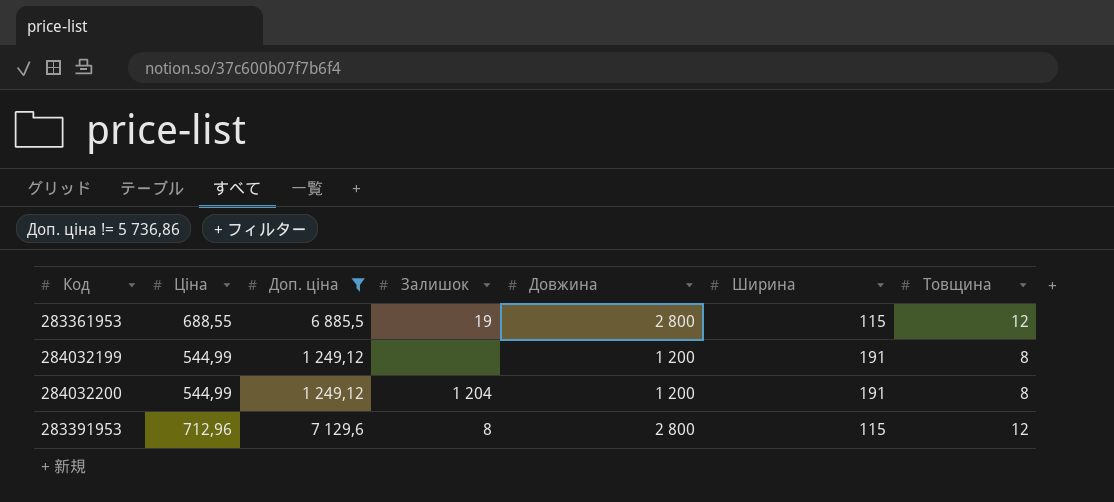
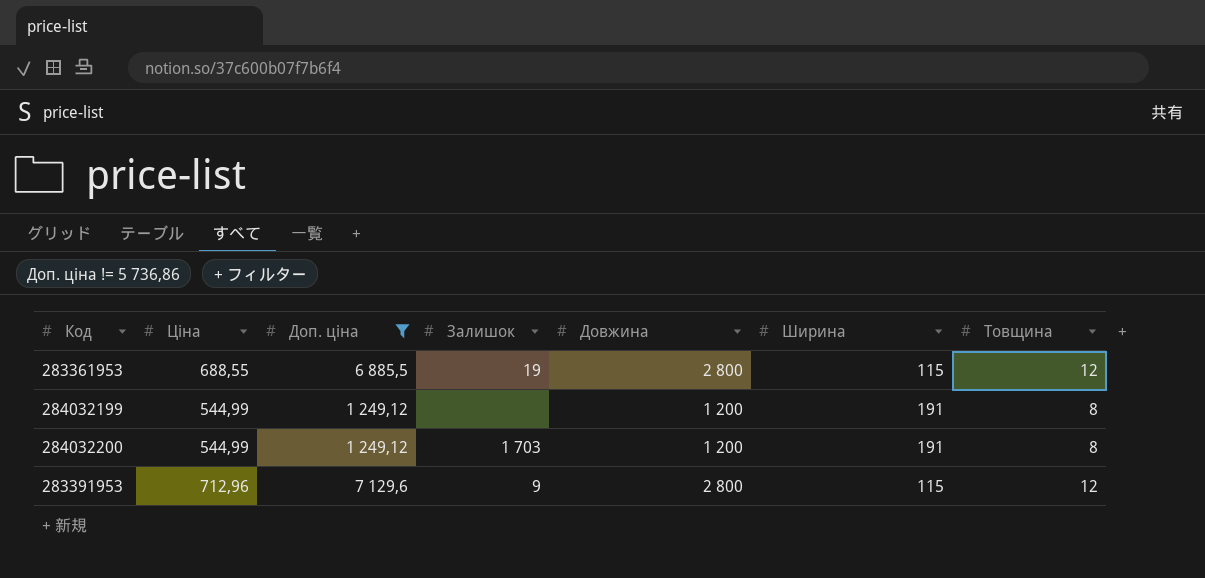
284032200 | Залишок: 1 204 -> 1 703
283391953 | Залишок: 8 -> 9

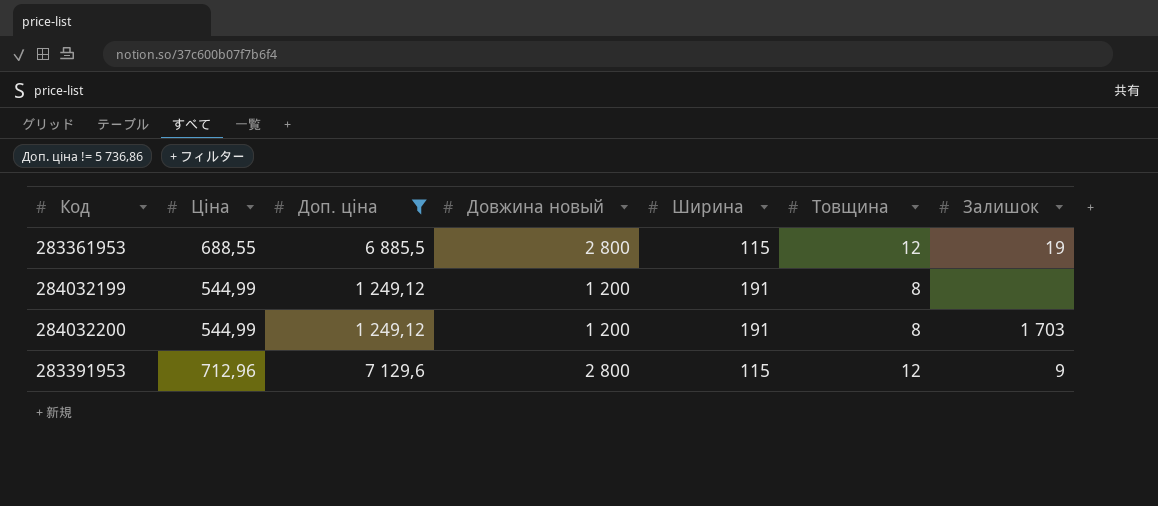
column name: Довжина -> Довжина новый
column Залишок | position: 4 -> 7

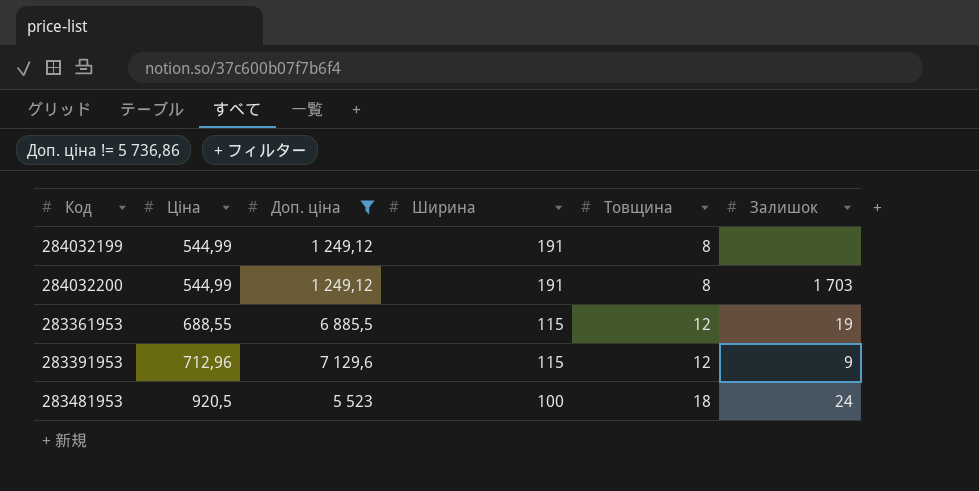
row order: none -> Ціна ascending
column Довжина новый | position: 4 -> none
row 283481953: none -> 920,5 | 5 523 | 100 | 18 | 24

